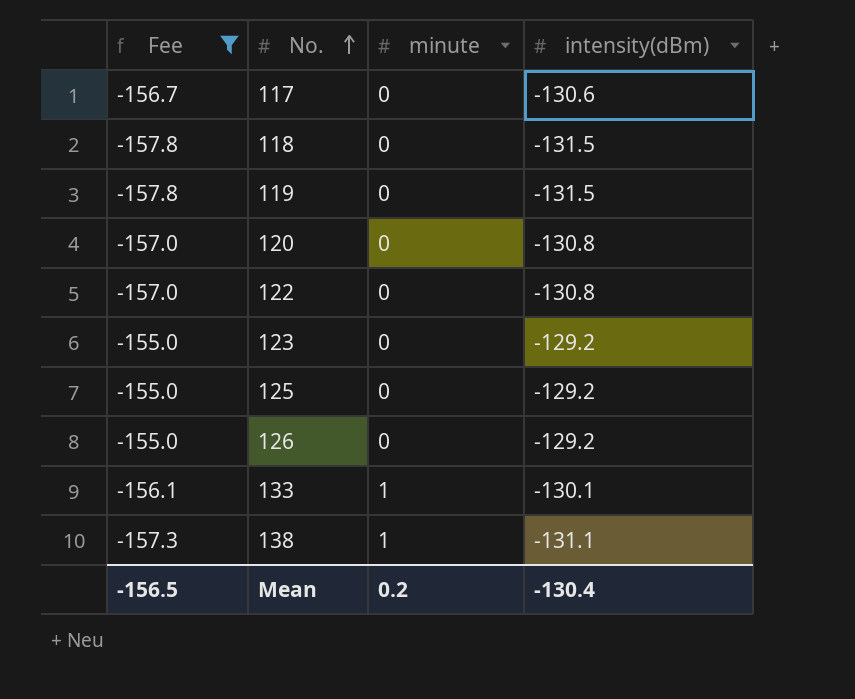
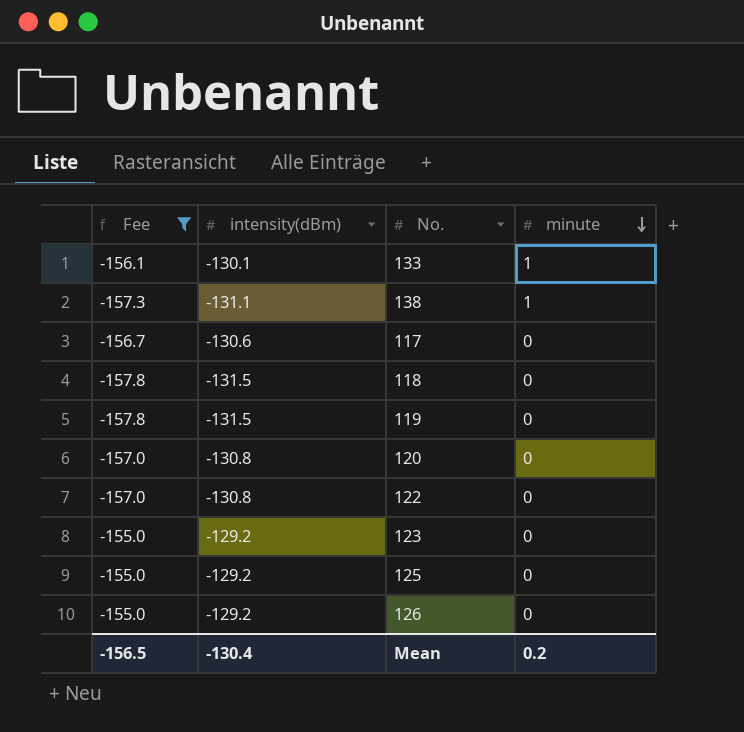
row order: No. ascending -> minute descending
column intensity(dBm) | position: 4 -> 2

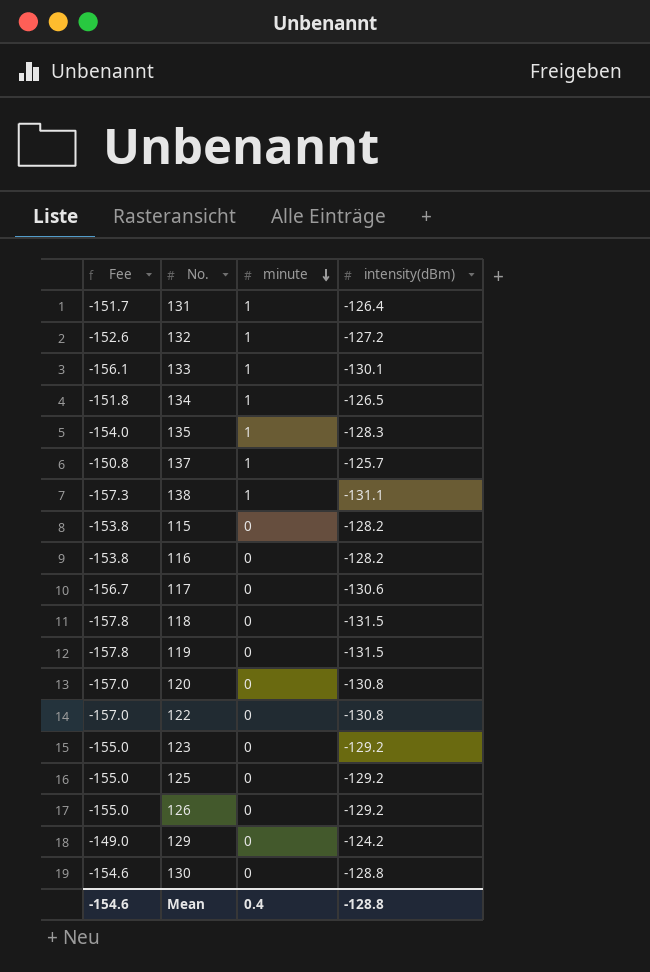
filter: Fee <= -155.0 -> none
column intensity(dBm) | position: 2 -> 4
Mean | Fee: -156.5 -> -154.6
Mean | minute: 0.2 -> 0.4
Mean | intensity(dBm): -130.4 -> -128.8

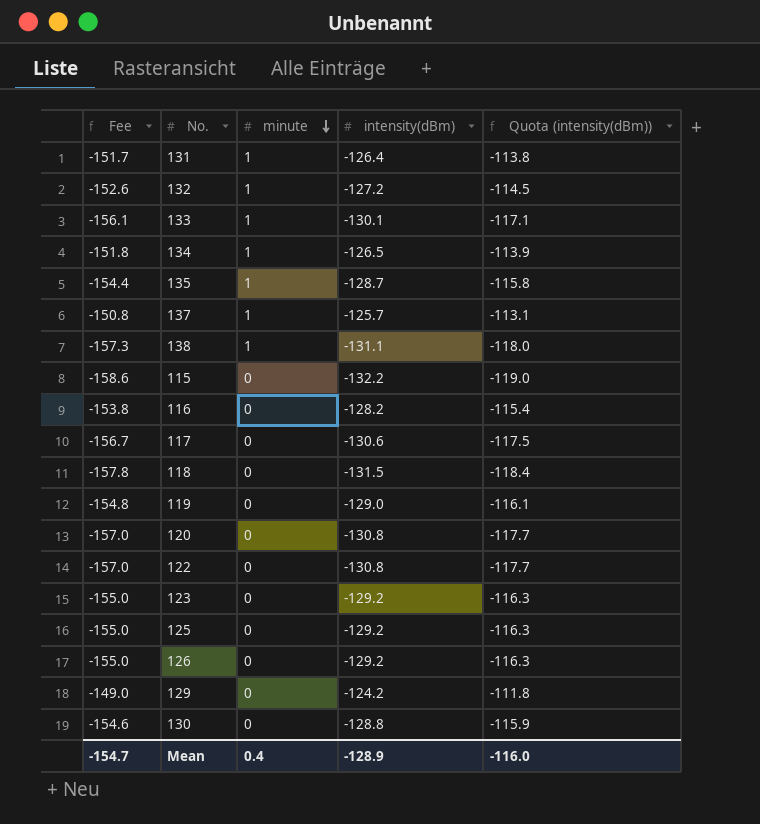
column Quota (intensity(dBm)) | formula: none -> [intensity(dBm)] * 0.9
135 | Fee: -154.0 -> -154.4
135 | intensity(dBm): -128.3 -> -128.7
115 | Fee: -153.8 -> -158.6
115 | intensity(dBm): -128.2 -> -132.2
119 | Fee: -157.8 -> -154.8
119 | intensity(dBm): -131.5 -> -129.0
Mean | Fee: -154.6 -> -154.7
Mean | intensity(dBm): -128.8 -> -128.9

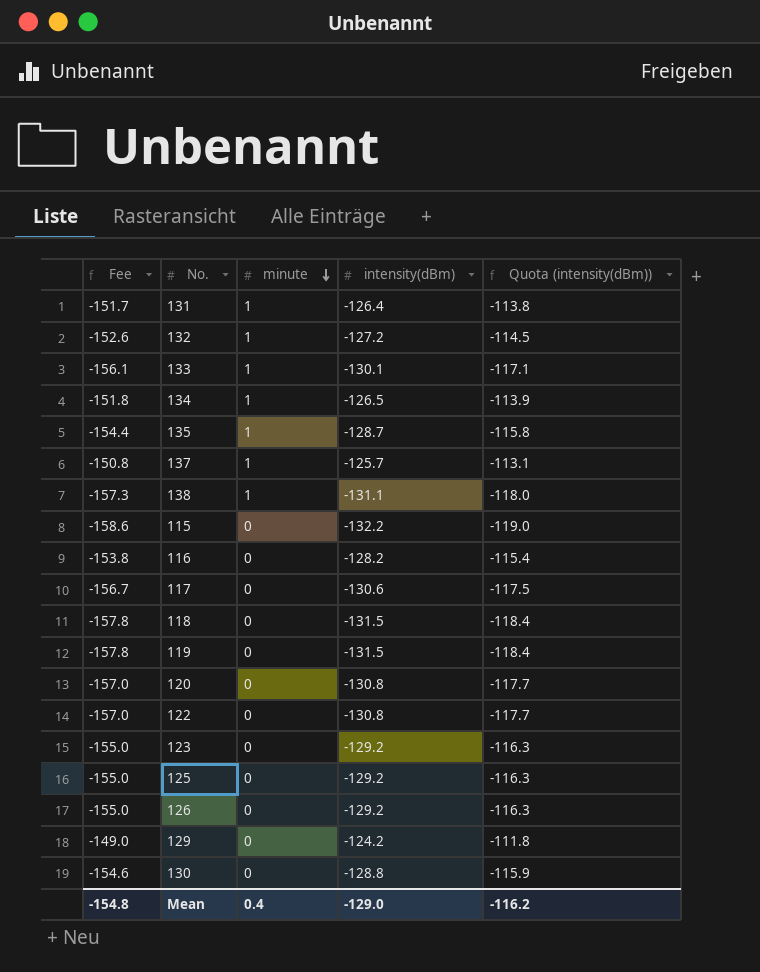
119 | Fee: -154.8 -> -157.8
119 | intensity(dBm): -129.0 -> -131.5
119 | Quota (intensity(dBm)): -116.1 -> -118.4
Mean | Fee: -154.7 -> -154.8
Mean | intensity(dBm): -128.9 -> -129.0
Mean | Quota (intensity(dBm)): -116.0 -> -116.2

